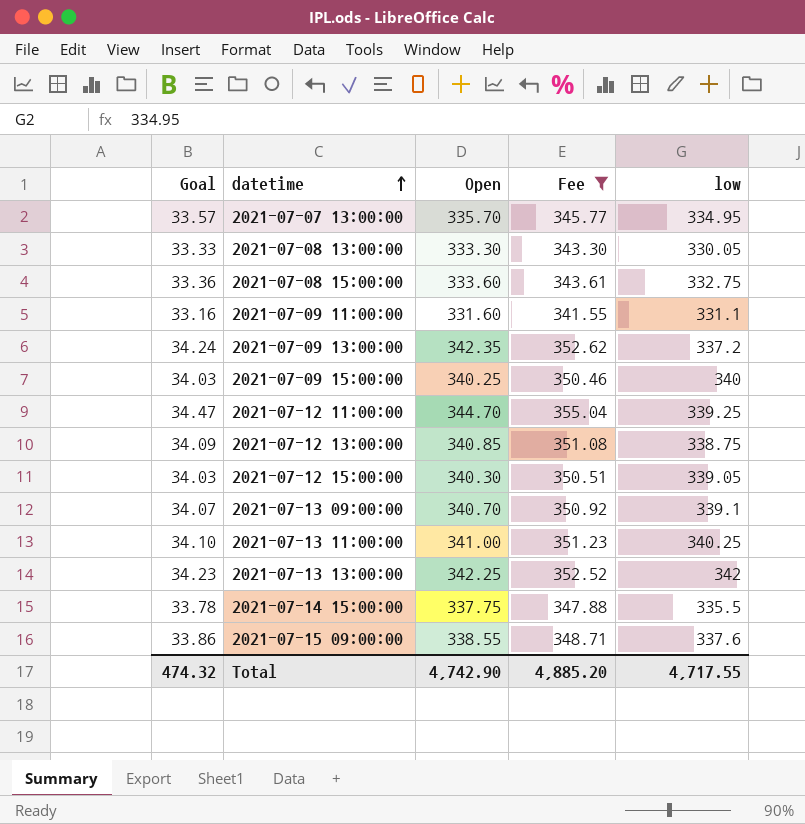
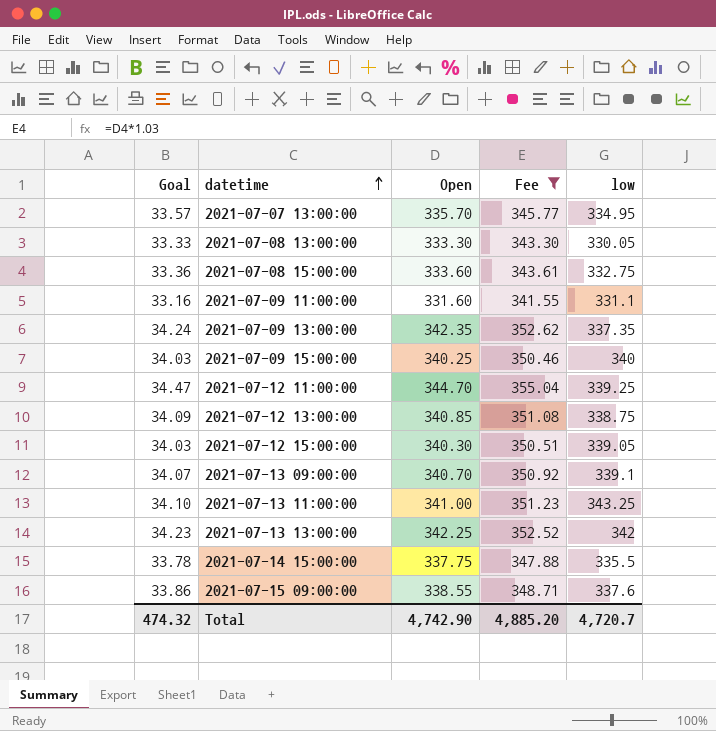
2021-07-09 13:00:00 | low: 337.2 -> 337.35
2021-07-13 11:00:00 | low: 340.25 -> 343.25
Total | low: 4,717.55 -> 4,720.7

